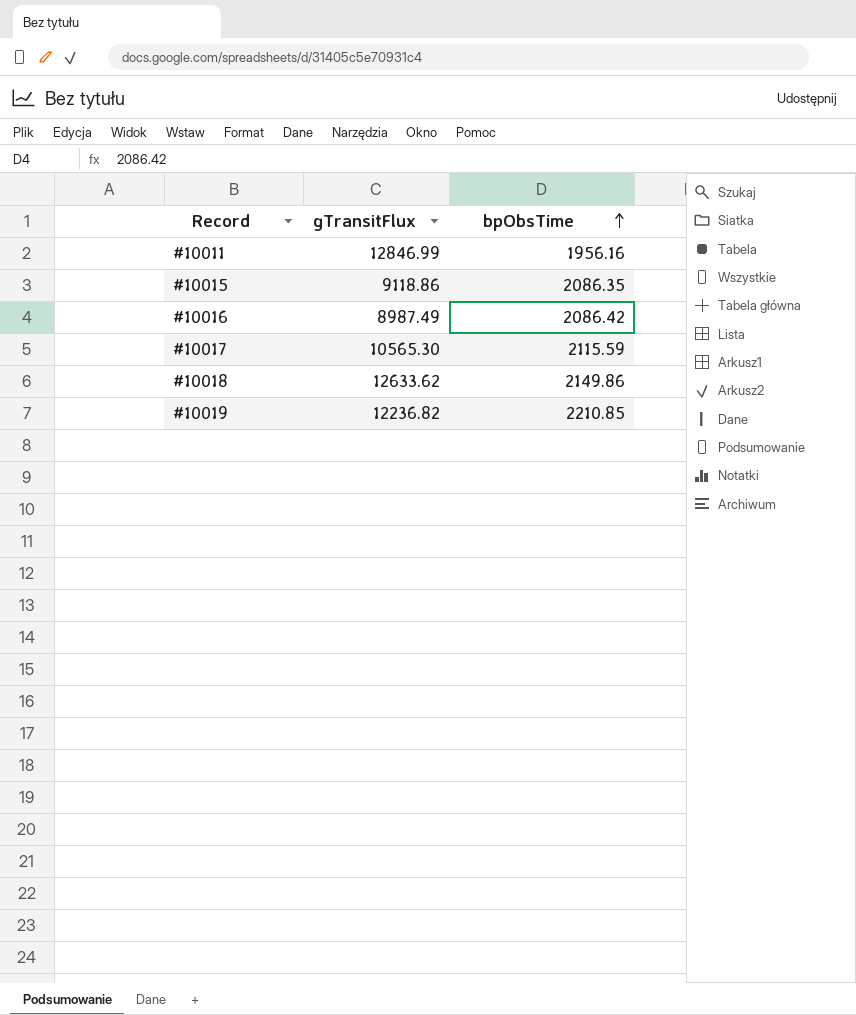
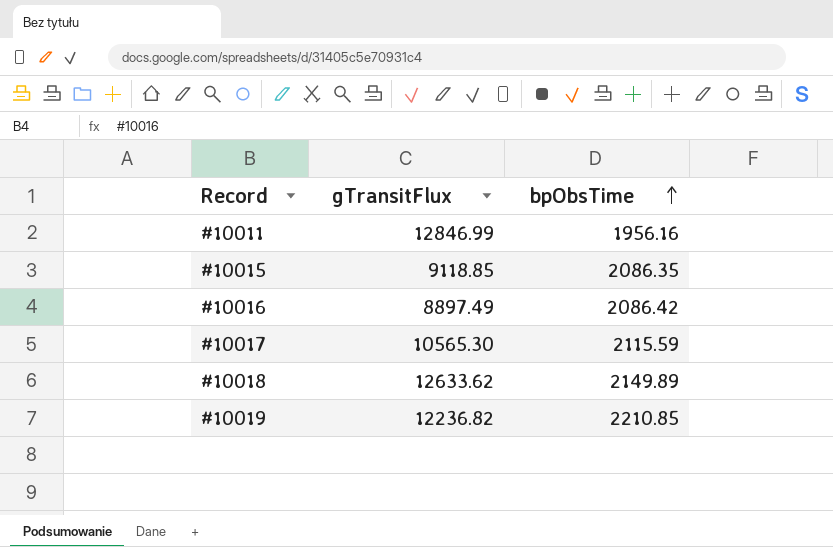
#10015 | gTransitFlux: 9118.86 -> 9118.85
#10016 | gTransitFlux: 8987.49 -> 8897.49
#10018 | bpObsTime: 2149.86 -> 2149.89

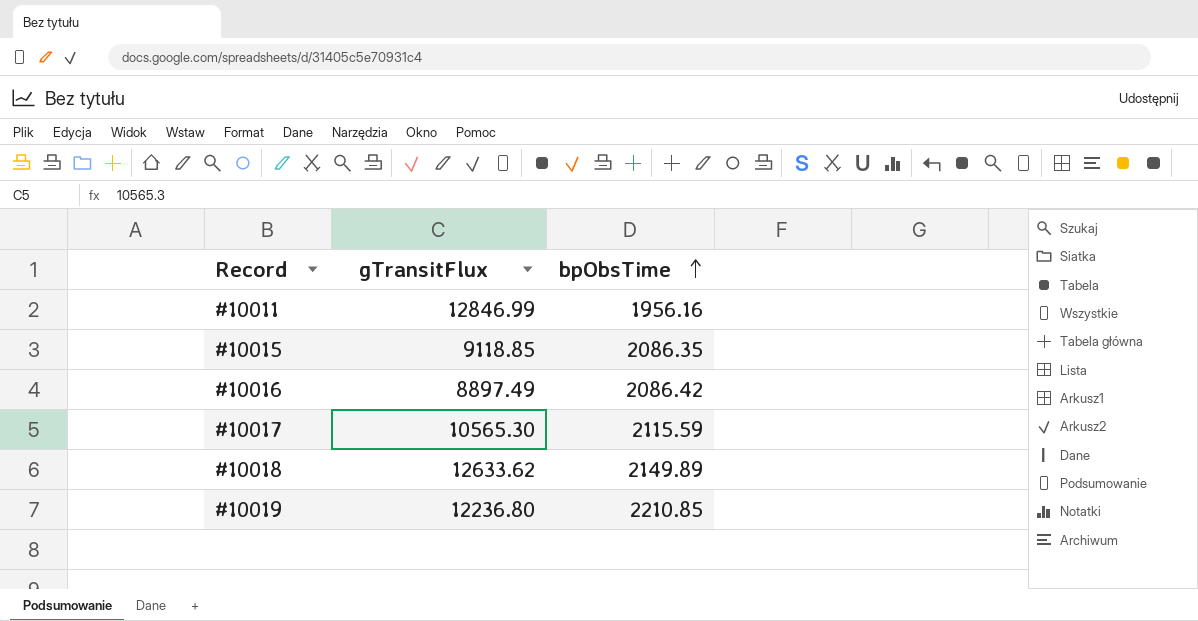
#10019 | gTransitFlux: 12236.82 -> 12236.80

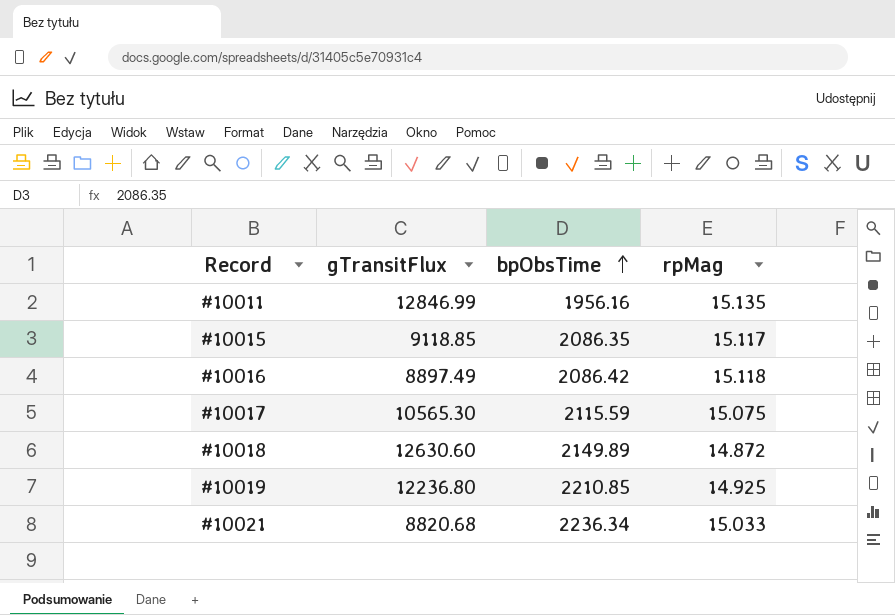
column rpMag | position: none -> 4
#10018 | gTransitFlux: 12633.62 -> 12630.60
row #10021: none -> 8820.68 | 2236.34 | 15.033

